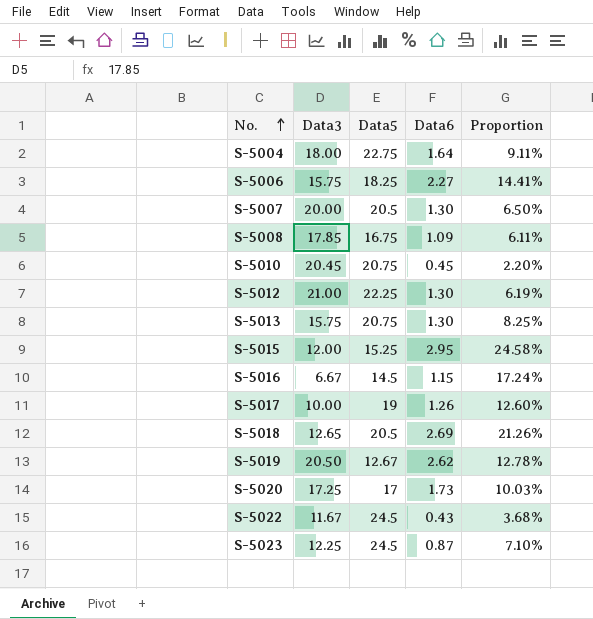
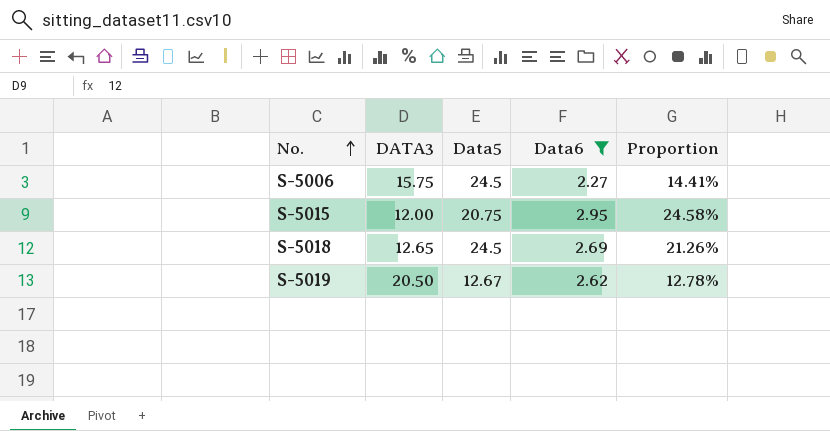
filter: none -> Data6 >= 2.27
column name: Data3 -> DATA3
S-5006 | Data5: 18.25 -> 24.5
S-5015 | Data5: 15.25 -> 20.75
S-5018 | Data5: 20.5 -> 24.5

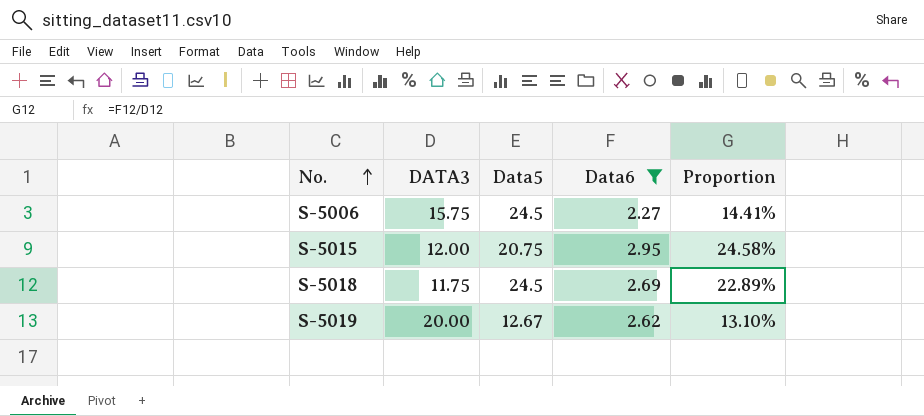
S-5018 | DATA3: 12.65 -> 11.75
S-5018 | Proportion: 21.26% -> 22.89%
S-5019 | DATA3: 20.50 -> 20.00
S-5019 | Proportion: 12.78% -> 13.10%

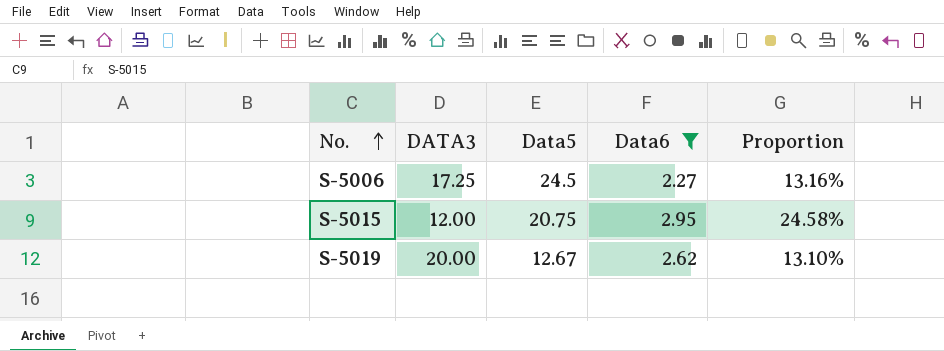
row S-5018: 11.75 | 24.5 | 2.69 | 22.89% -> none
S-5006 | DATA3: 15.75 -> 17.25
S-5006 | Proportion: 14.41% -> 13.16%

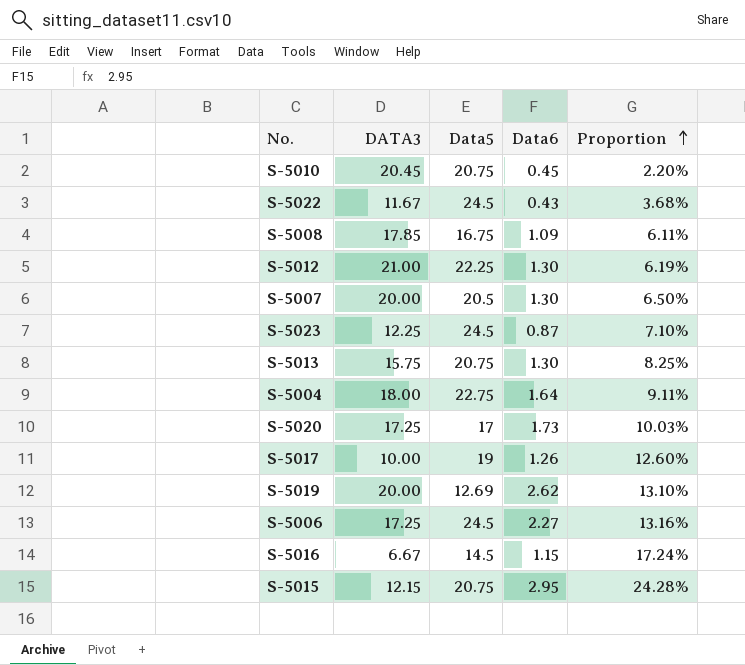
filter: Data6 >= 2.27 -> none
row order: No. ascending -> Proportion ascending
S-5019 | Data5: 12.67 -> 12.69
S-5015 | DATA3: 12.00 -> 12.15
S-5015 | Proportion: 24.58% -> 24.28%

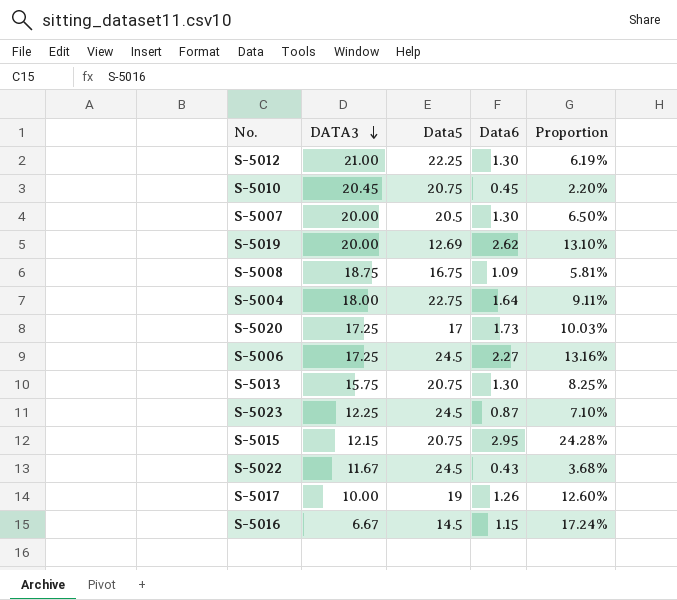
row order: Proportion ascending -> DATA3 descending
S-5008 | DATA3: 17.85 -> 18.75
S-5008 | Proportion: 6.11% -> 5.81%

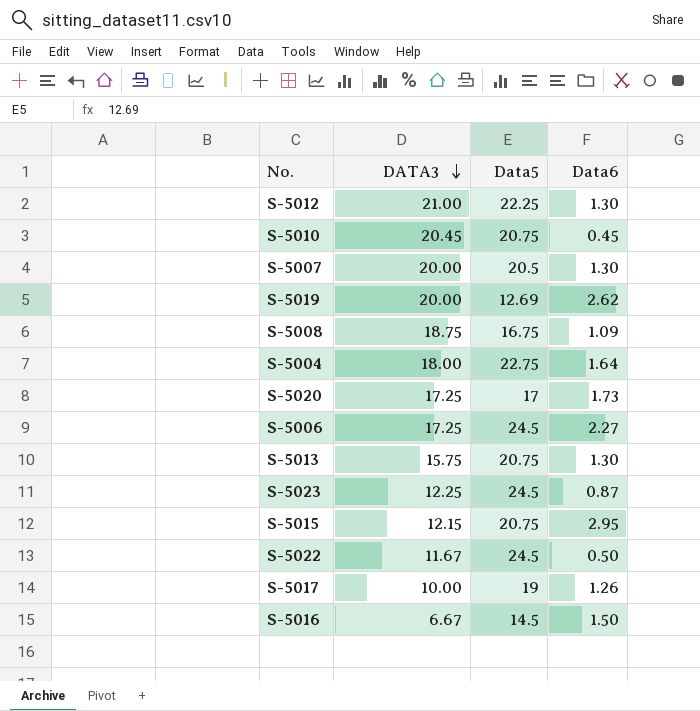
column Proportion | formula: [Data6] / [DATA3] -> none
S-5022 | Data6: 0.43 -> 0.50
S-5016 | Data6: 1.15 -> 1.50

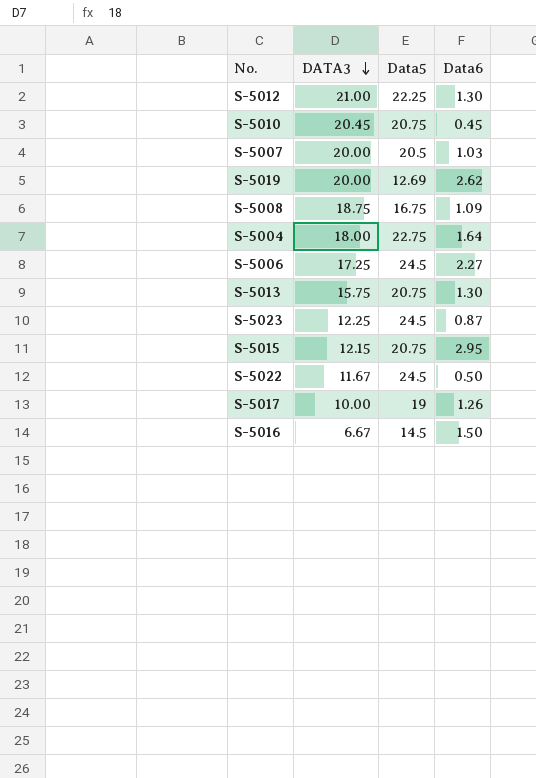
row S-5020: 17.25 | 17 | 1.73 -> none
S-5007 | Data6: 1.30 -> 1.03

